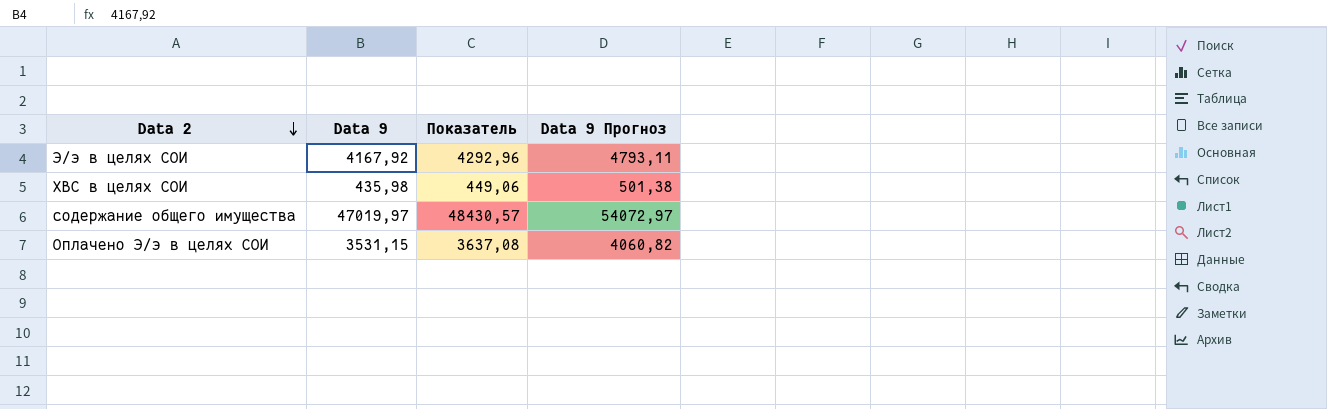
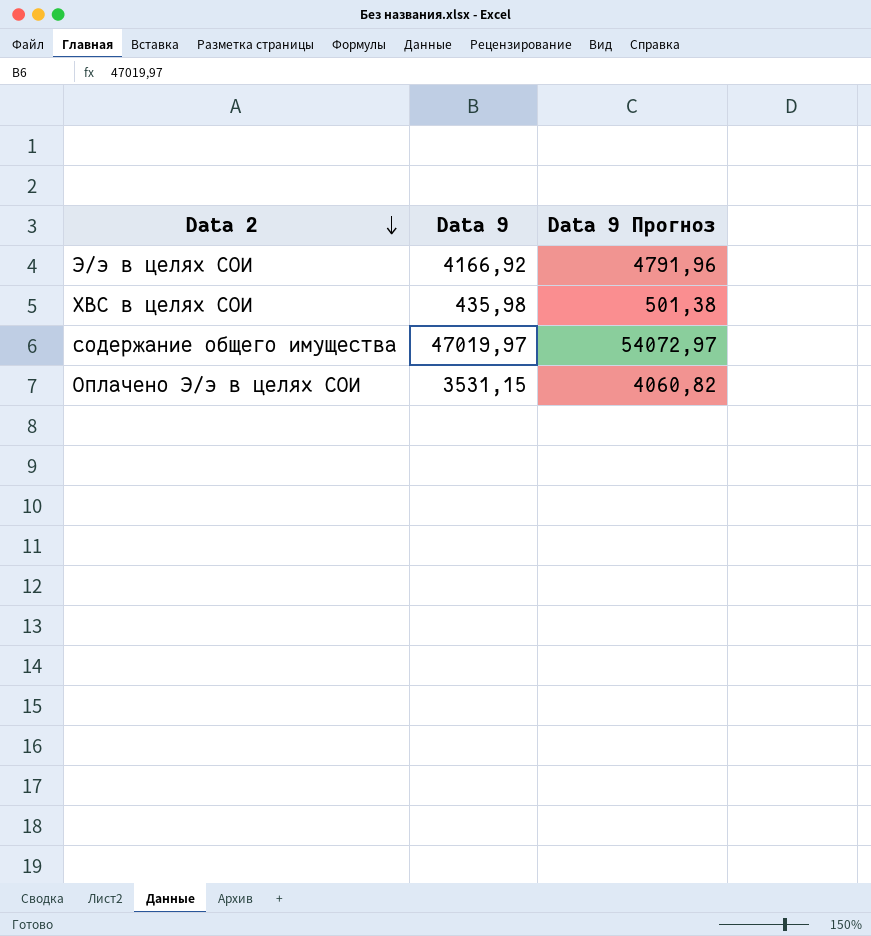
column Показатель | formula: [Data 9] * 1,03 -> none
Э/э в целях СОИ | Data 9: 4167,92 -> 4166,92
Э/э в целях СОИ | Data 9 Прогноз: 4793,11 -> 4791,96

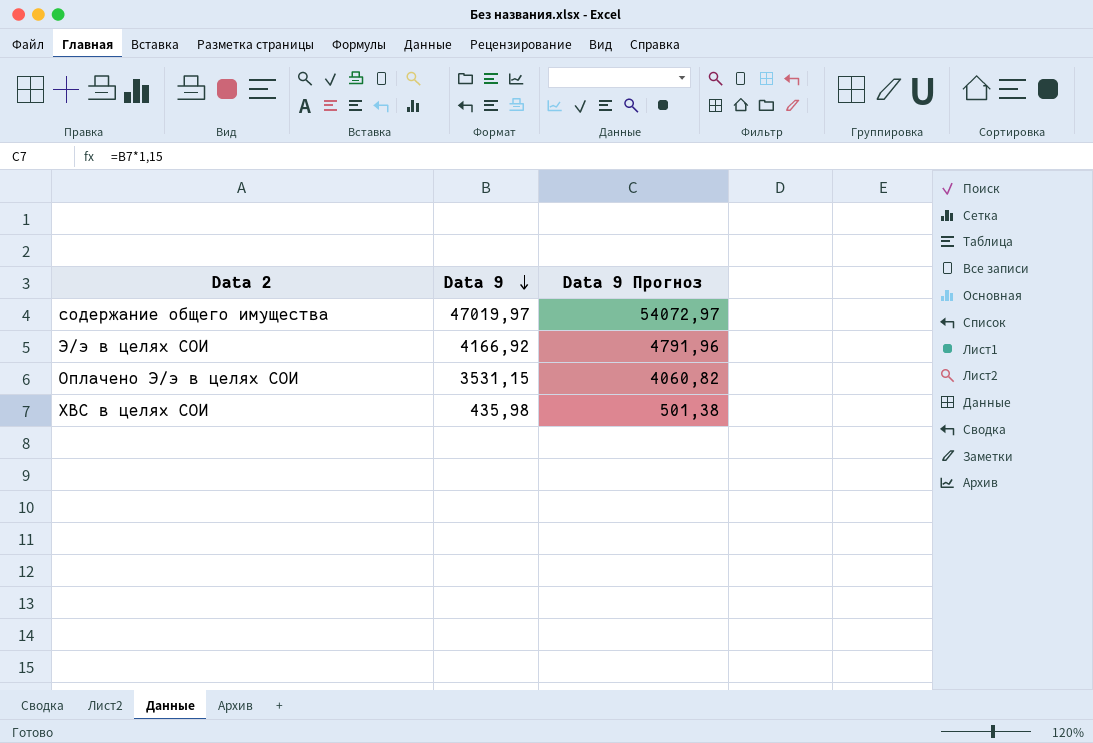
row order: Data 2 descending -> Data 9 descending

